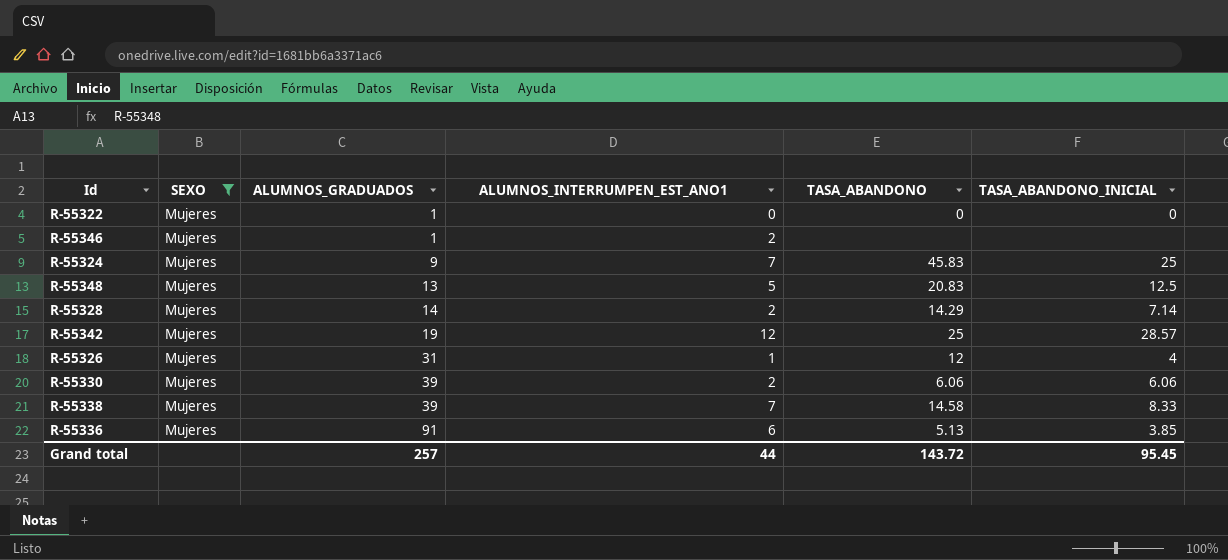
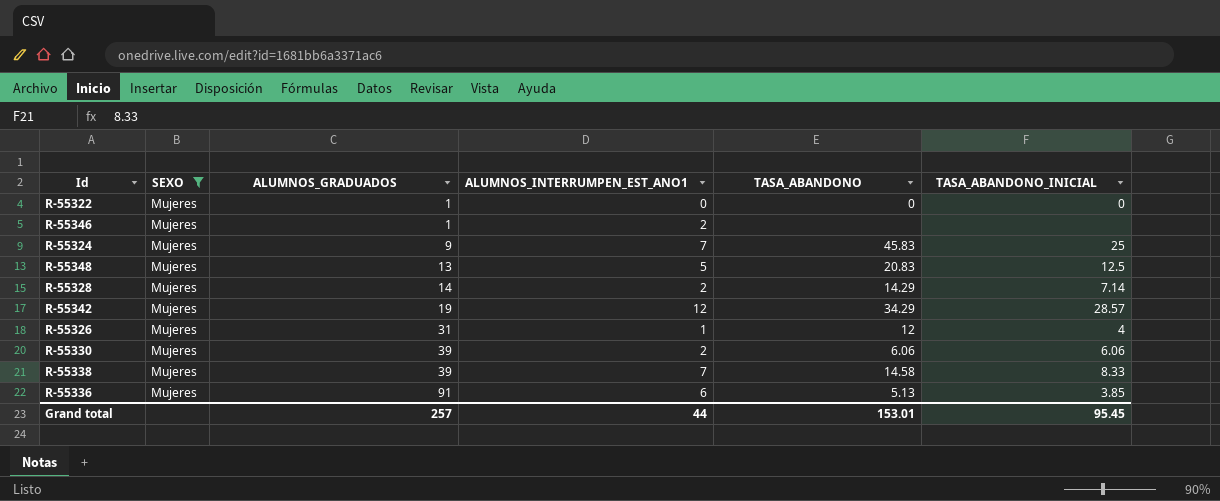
R-55342 | TASA_ABANDONO: 25 -> 34.29
Grand total | TASA_ABANDONO: 143.72 -> 153.01

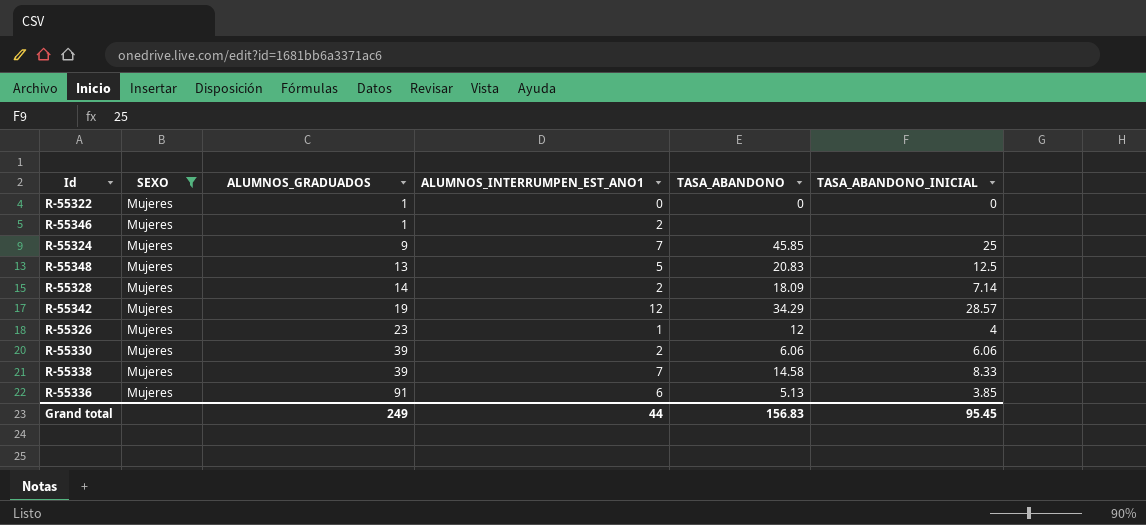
R-55324 | TASA_ABANDONO: 45.83 -> 45.85
R-55328 | TASA_ABANDONO: 14.29 -> 18.09
R-55326 | ALUMNOS_GRADUADOS: 31 -> 23
Grand total | ALUMNOS_GRADUADOS: 257 -> 249
Grand total | TASA_ABANDONO: 153.01 -> 156.83

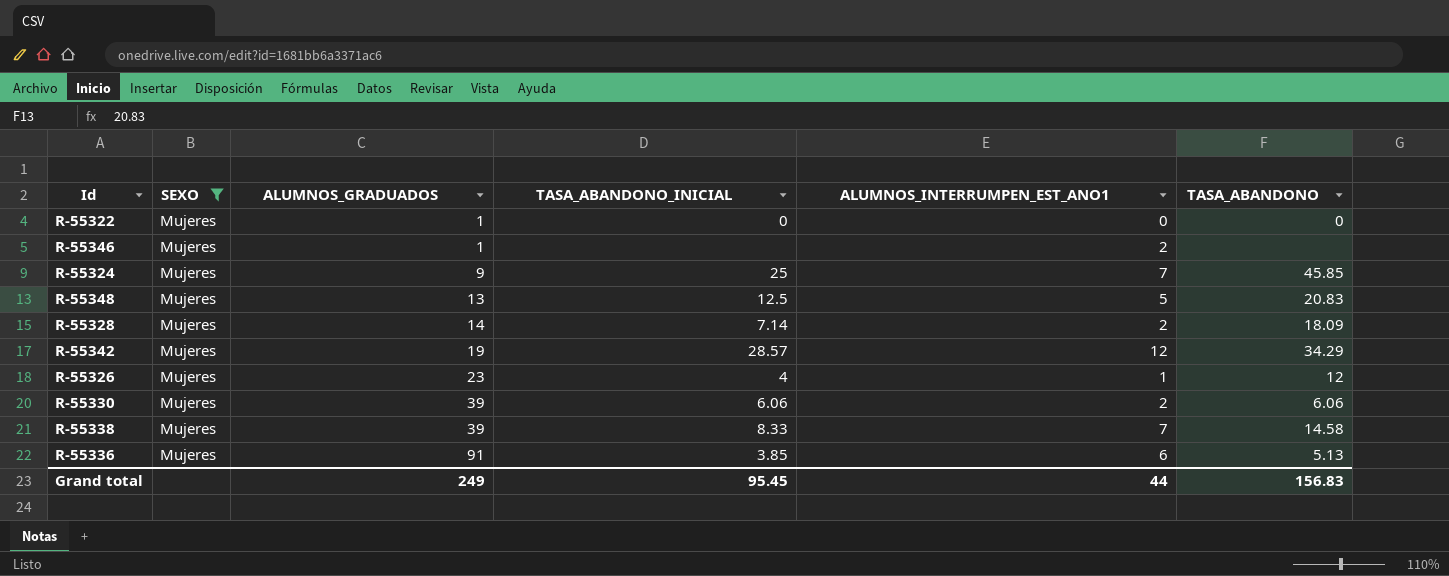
column TASA_ABANDONO_INICIAL | position: 6 -> 4

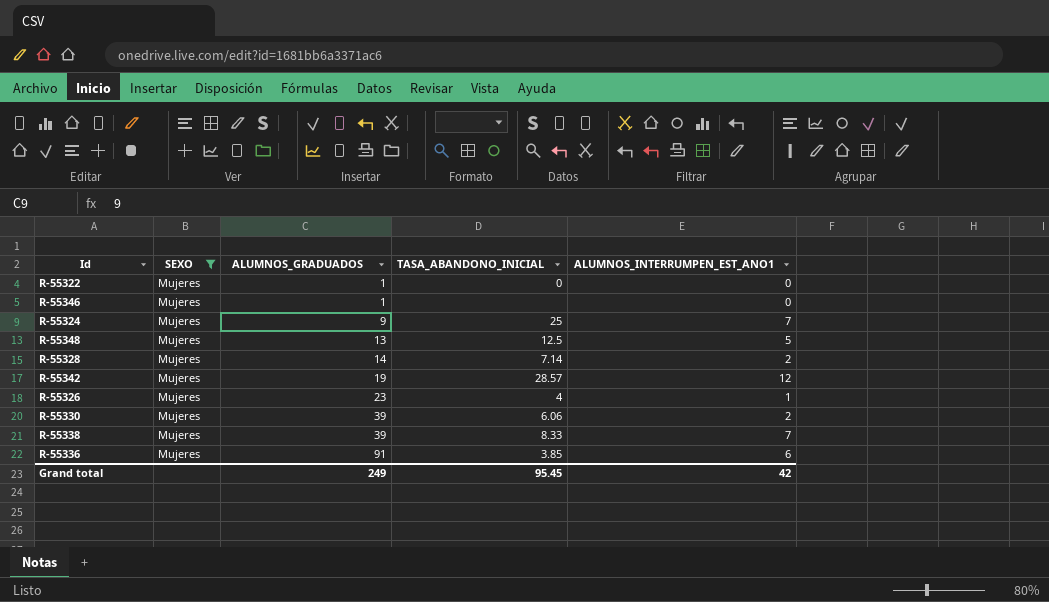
column TASA_ABANDONO | position: 6 -> none
R-55346 | ALUMNOS_INTERRUMPEN_EST_ANO1: 2 -> 0
Grand total | ALUMNOS_INTERRUMPEN_EST_ANO1: 44 -> 42

